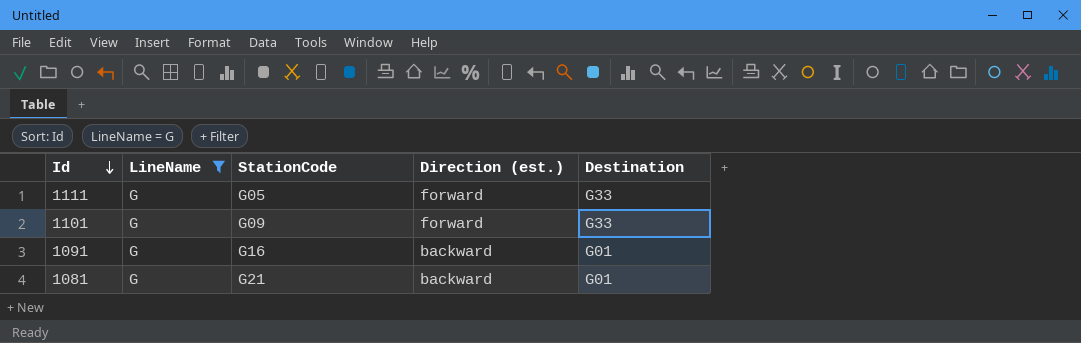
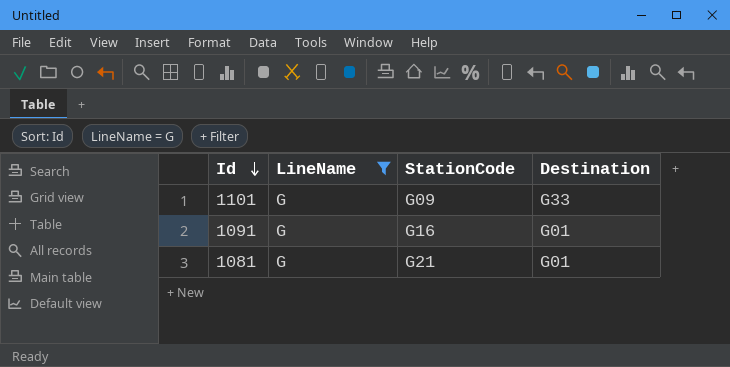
column Direction (est.) | position: 4 -> none
row 1111: G | G05 | forward | G33 -> none

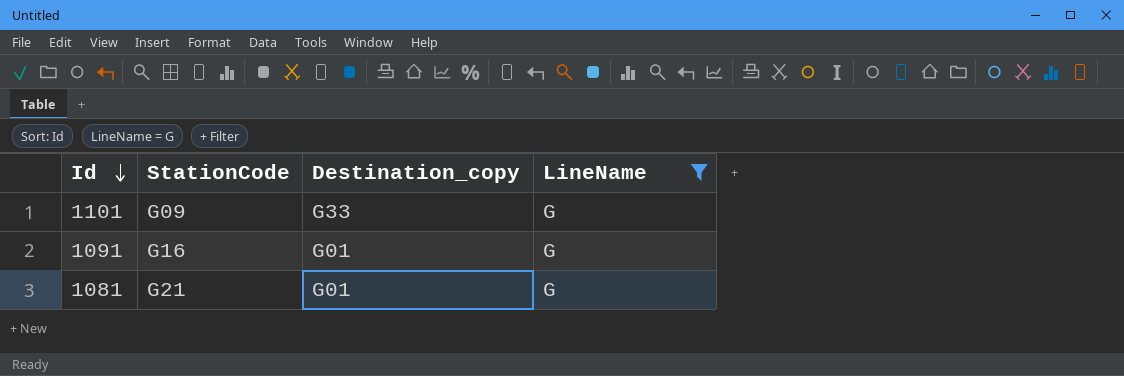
column name: Destination -> Destination_copy
column LineName | position: 2 -> 4

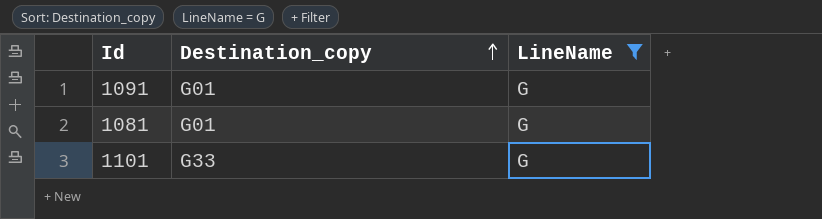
row order: Id descending -> Destination_copy ascending
column StationCode | position: 2 -> none

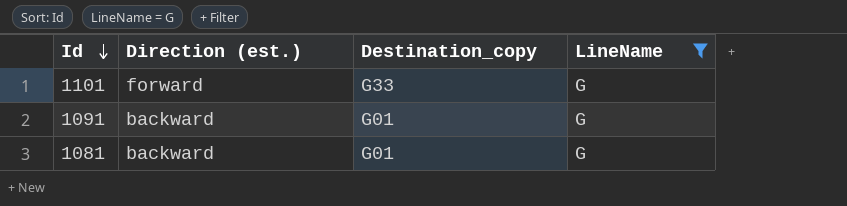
row order: Destination_copy ascending -> Id descending
column Direction (est.) | position: none -> 2

